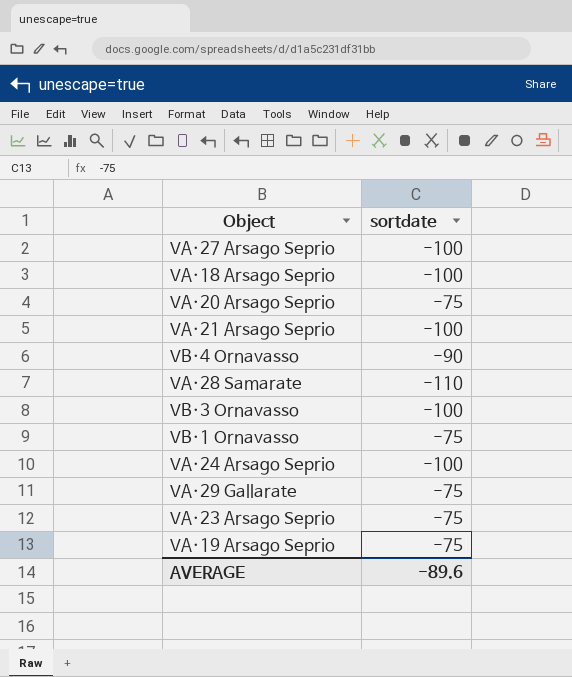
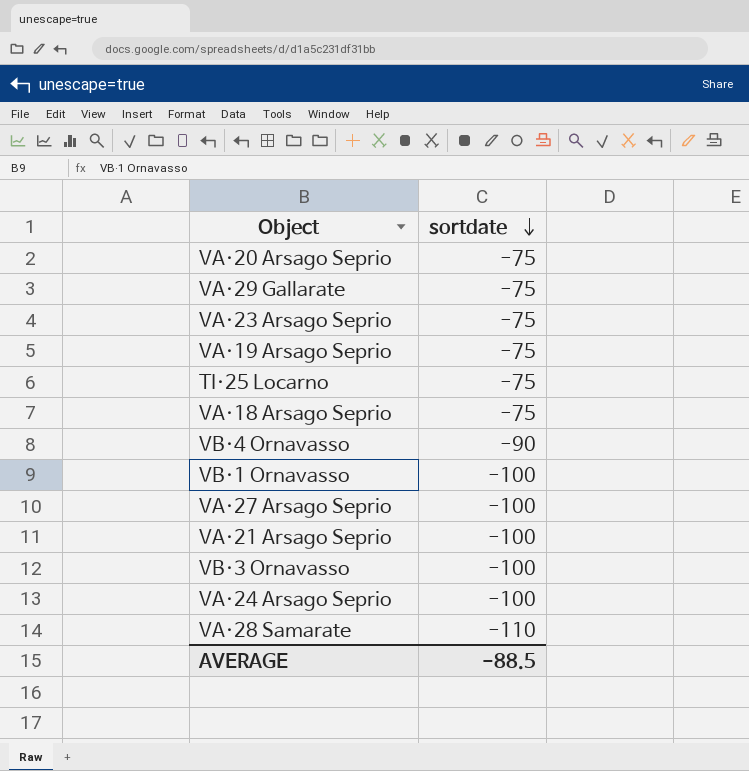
row order: none -> sortdate descending
row TI·25 Locarno: none -> -75
VA·18 Arsago Seprio | sortdate: -100 -> -75
VB·1 Ornavasso | sortdate: -75 -> -100
AVERAGE | sortdate: -89.6 -> -88.5

